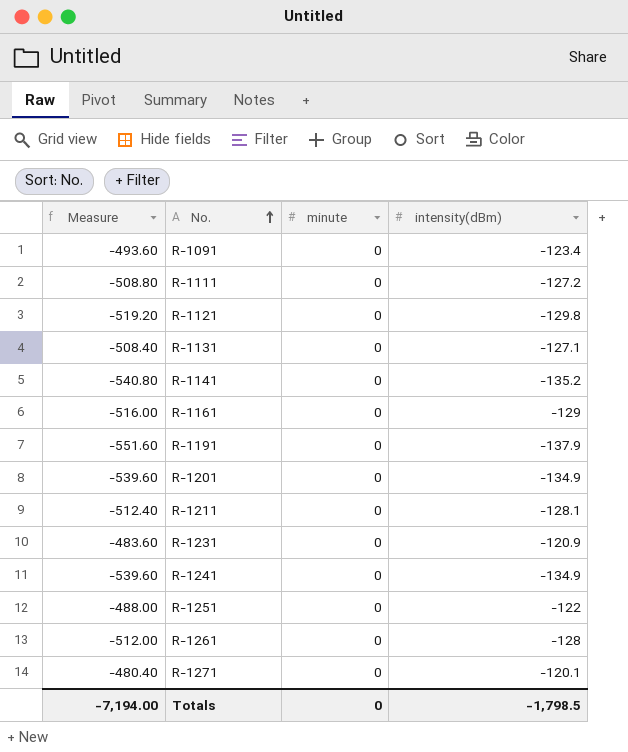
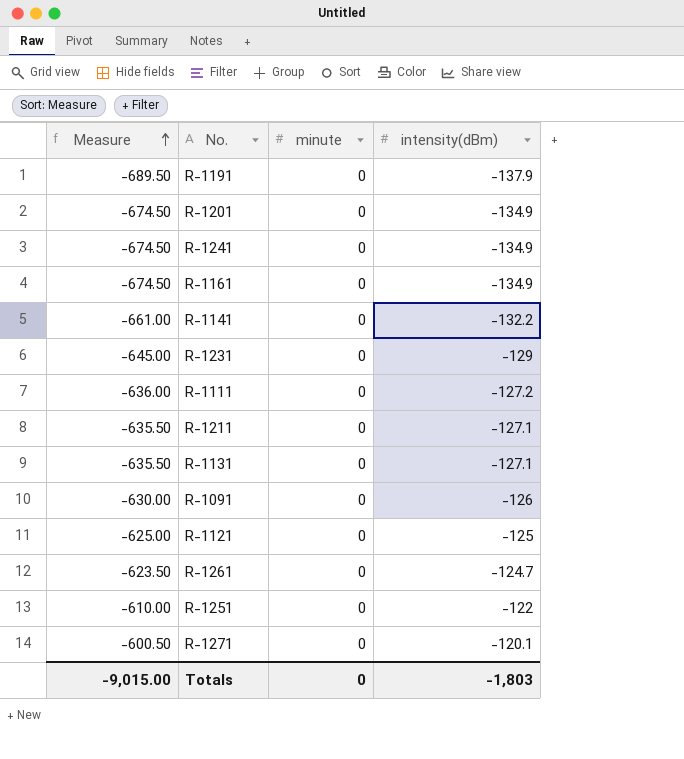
row order: No. ascending -> Measure ascending
column Measure | formula: [intensity(dBm)] * 4 -> [intensity(dBm)] * 5
R-1161 | intensity(dBm): -129 -> -134.9
R-1141 | intensity(dBm): -135.2 -> -132.2
R-1231 | intensity(dBm): -120.9 -> -129
R-1211 | intensity(dBm): -128.1 -> -127.1
R-1091 | intensity(dBm): -123.4 -> -126
R-1121 | intensity(dBm): -129.8 -> -125
R-1261 | intensity(dBm): -128 -> -124.7
Totals | Measure: -7,194.00 -> -9,015.00
Totals | intensity(dBm): -1,798.5 -> -1,803

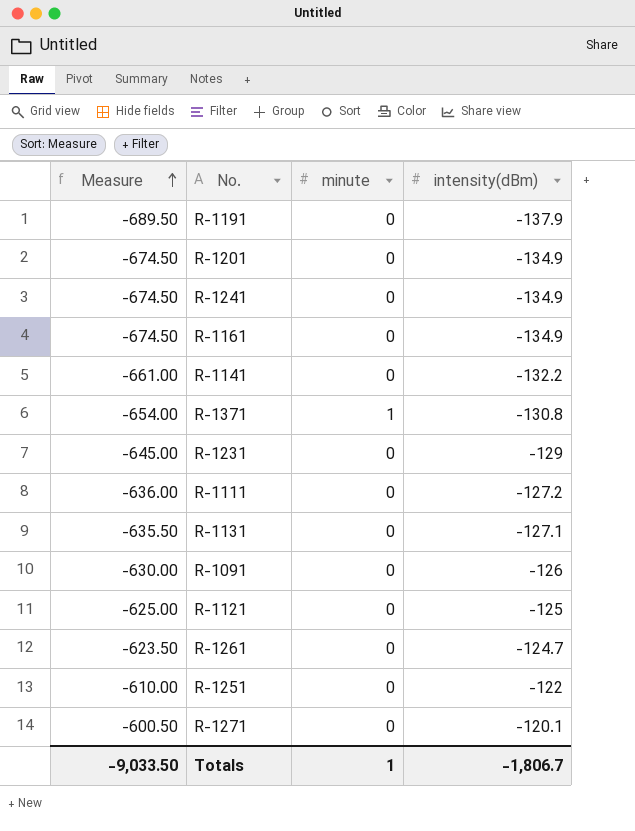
row R-1211: -635.50 | 0 | -127.1 -> none
row R-1371: none -> -654.00 | 1 | -130.8
Totals | Measure: -9,015.00 -> -9,033.50
Totals | minute: 0 -> 1
Totals | intensity(dBm): -1,803 -> -1,806.7

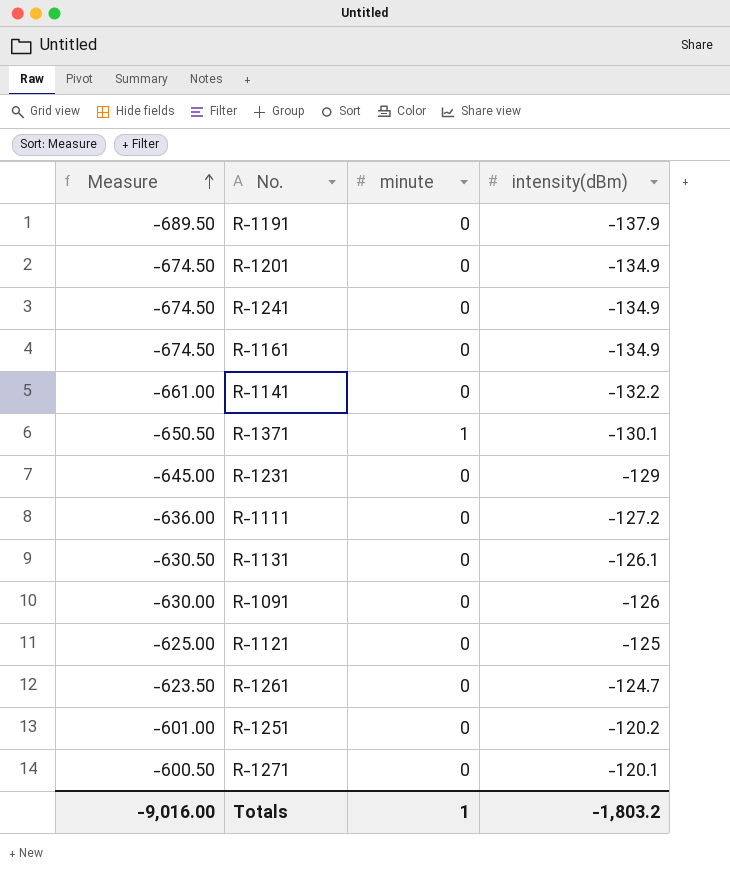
R-1371 | Measure: -654.00 -> -650.50
R-1371 | intensity(dBm): -130.8 -> -130.1
R-1131 | Measure: -635.50 -> -630.50
R-1131 | intensity(dBm): -127.1 -> -126.1
R-1251 | Measure: -610.00 -> -601.00
R-1251 | intensity(dBm): -122 -> -120.2
Totals | Measure: -9,033.50 -> -9,016.00
Totals | intensity(dBm): -1,806.7 -> -1,803.2

